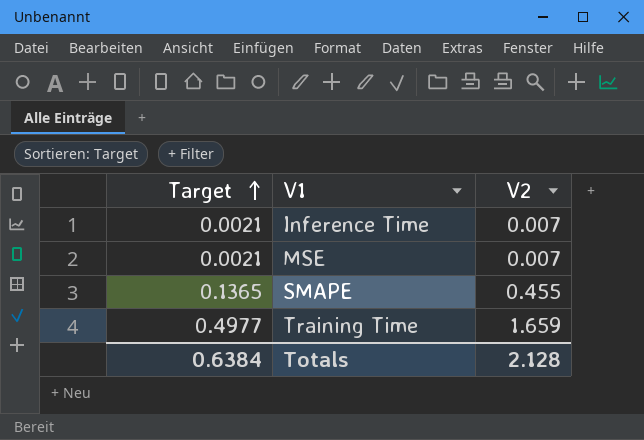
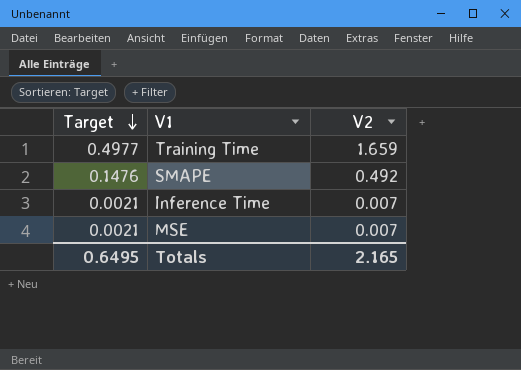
row order: Target ascending -> Target descending
SMAPE | Target: 0.1365 -> 0.1476
SMAPE | V2: 0.455 -> 0.492
Totals | Target: 0.6384 -> 0.6495
Totals | V2: 2.128 -> 2.165

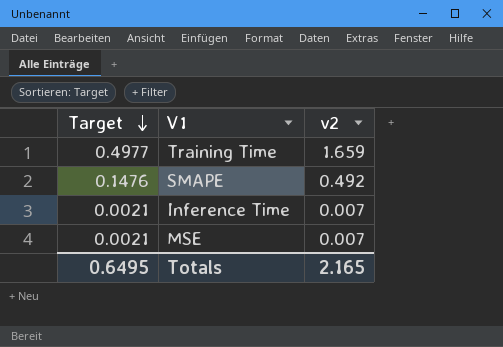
column name: V2 -> v2

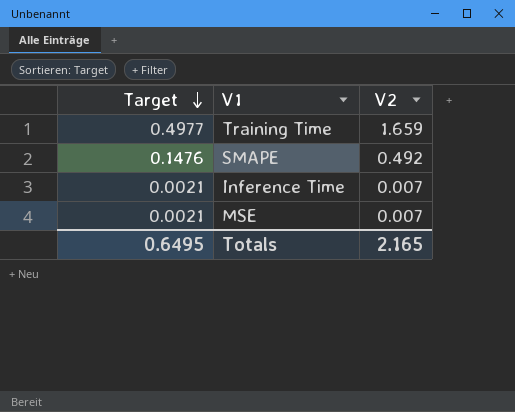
column name: v2 -> V2

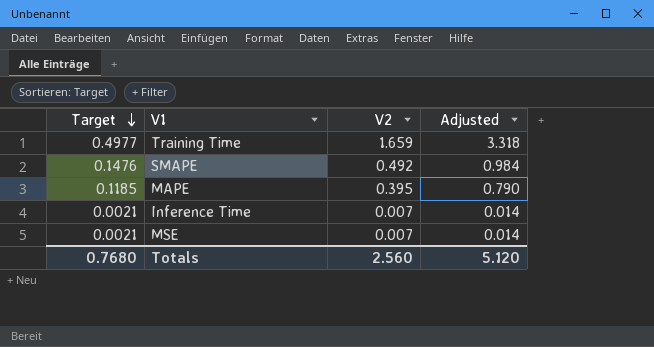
column Adjusted | formula: none -> [V2] * 2
row MAPE: none -> 0.1185 | 0.395 | 0.790
Totals | Target: 0.6495 -> 0.7680
Totals | V2: 2.165 -> 2.560

